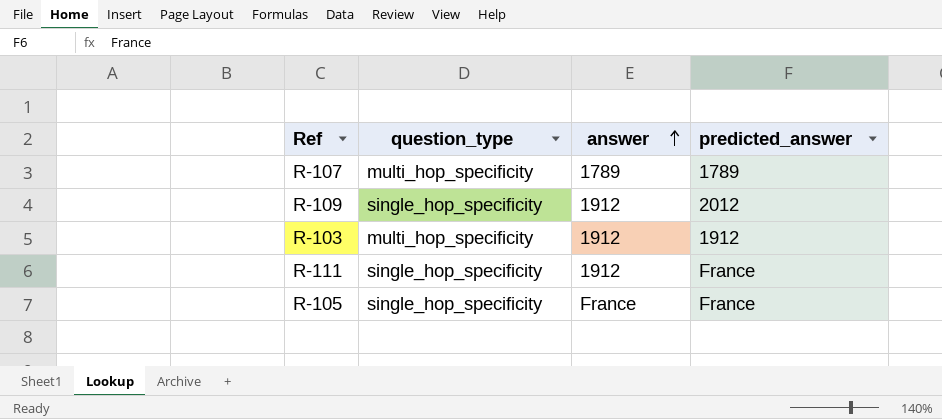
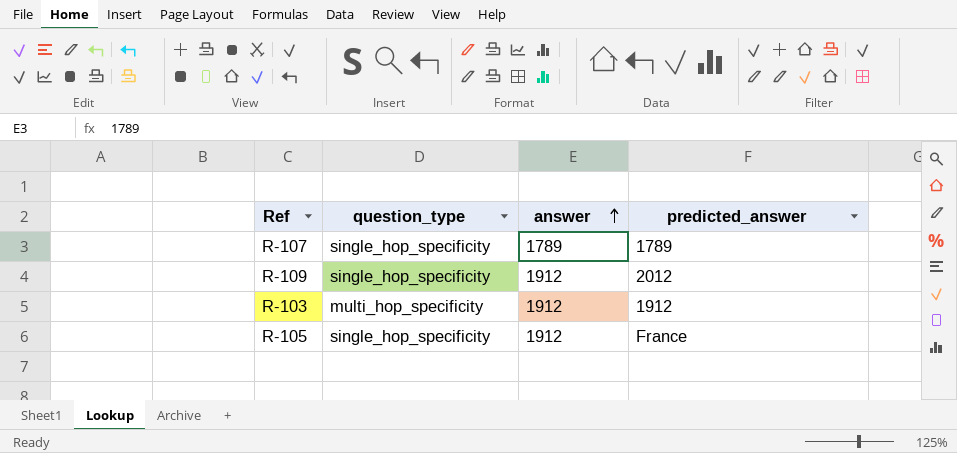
row R-111: single_hop_specificity | 1912 | France -> none
R-107 | question_type: multi_hop_specificity -> single_hop_specificity
R-105 | answer: France -> 1912

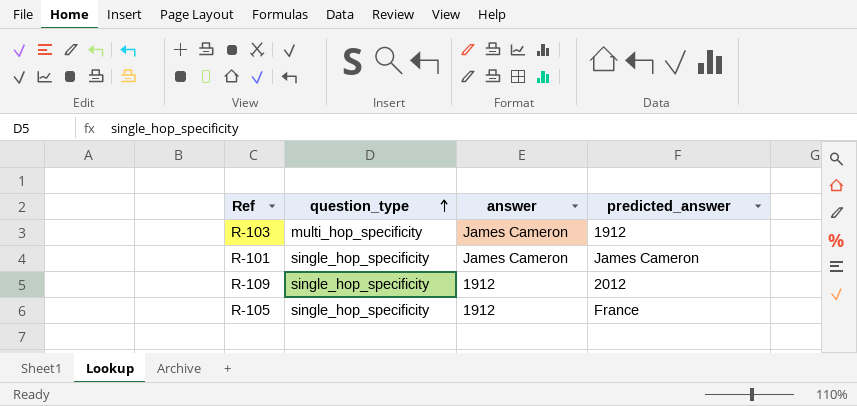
row order: answer ascending -> question_type ascending
row R-107: single_hop_specificity | 1789 | 1789 -> none
R-103 | answer: 1912 -> James Cameron
row R-101: none -> single_hop_specificity | James Cameron | James Cameron

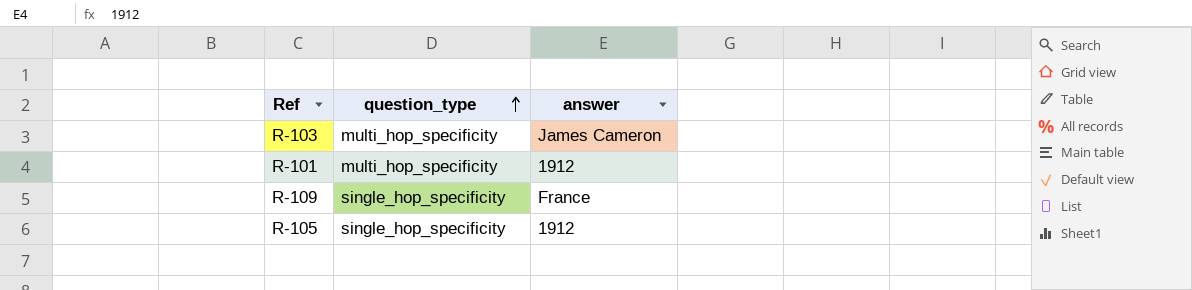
column predicted_answer | position: 4 -> none
R-101 | question_type: single_hop_specificity -> multi_hop_specificity
R-101 | answer: James Cameron -> 1912
R-109 | answer: 1912 -> France

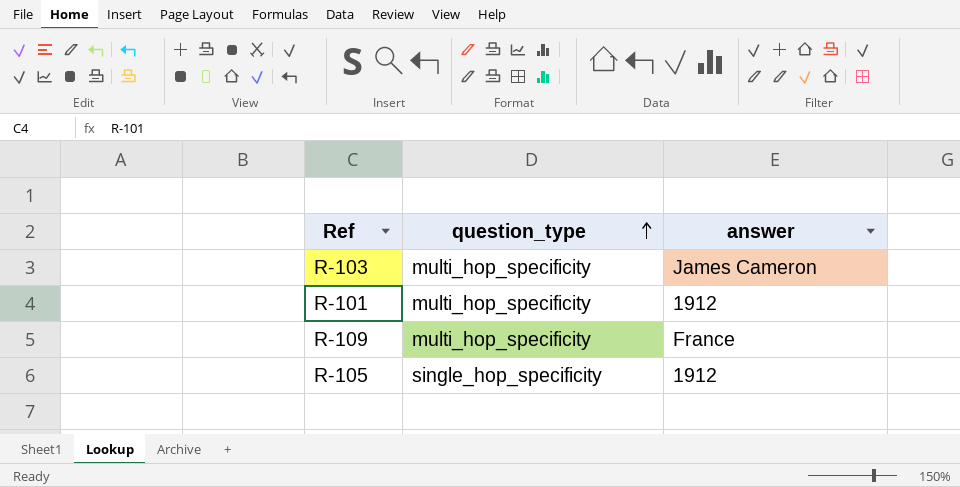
R-109 | question_type: single_hop_specificity -> multi_hop_specificity

